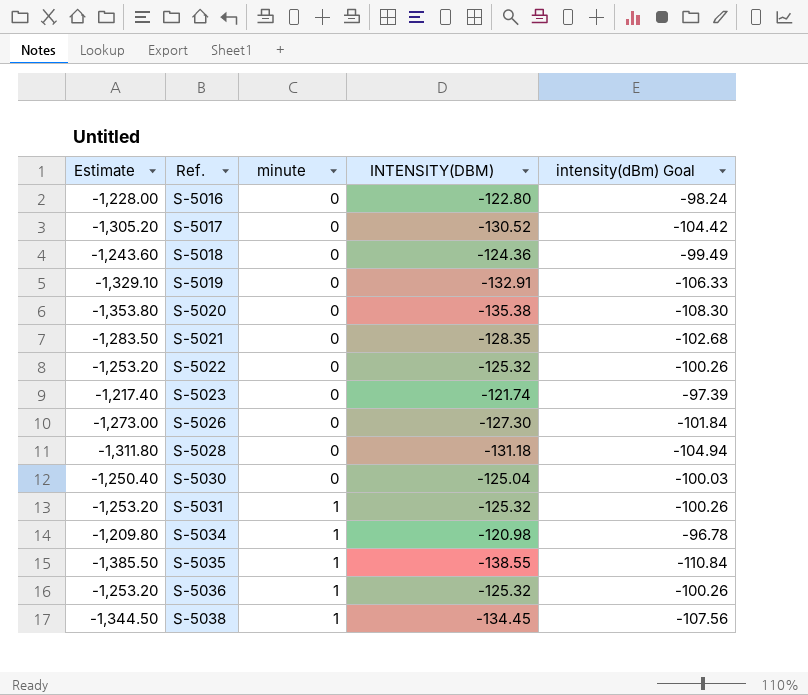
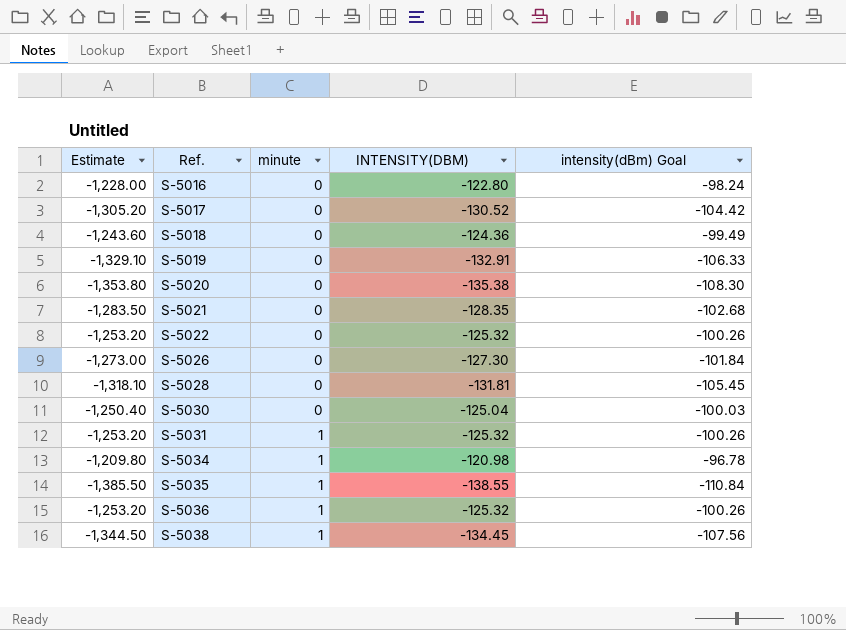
row S-5023: -1,217.40 | 0 | -121.74 | -97.39 -> none
S-5028 | Estimate: -1,311.80 -> -1,318.10
S-5028 | INTENSITY(DBM): -131.18 -> -131.81
S-5028 | intensity(dBm) Goal: -104.94 -> -105.45

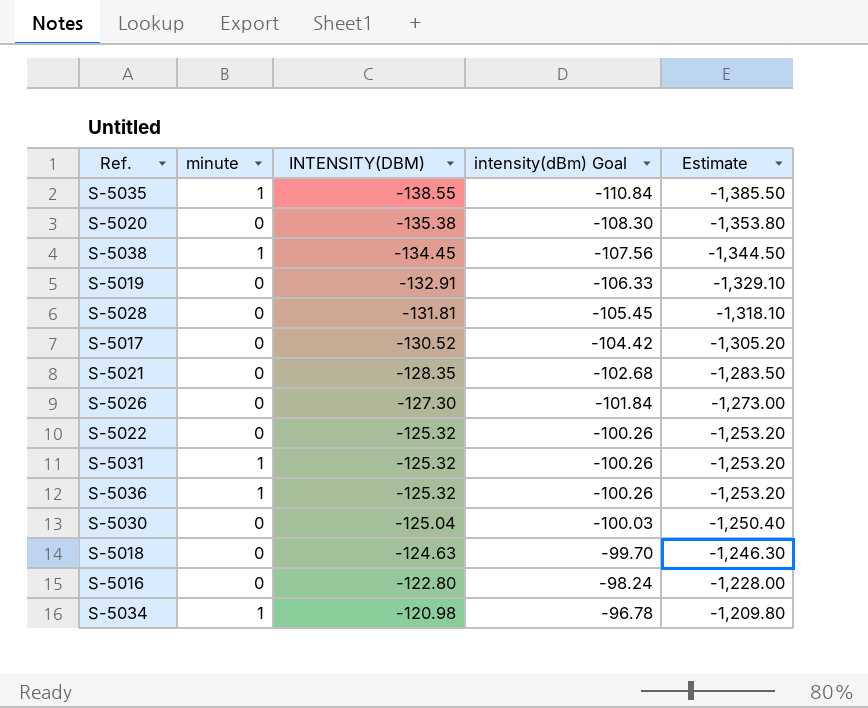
row order: Ref. ascending -> INTENSITY(DBM) ascending
column Estimate | position: 1 -> 5
S-5018 | INTENSITY(DBM): -124.36 -> -124.63
S-5018 | intensity(dBm) Goal: -99.49 -> -99.70
S-5018 | Estimate: -1,243.60 -> -1,246.30

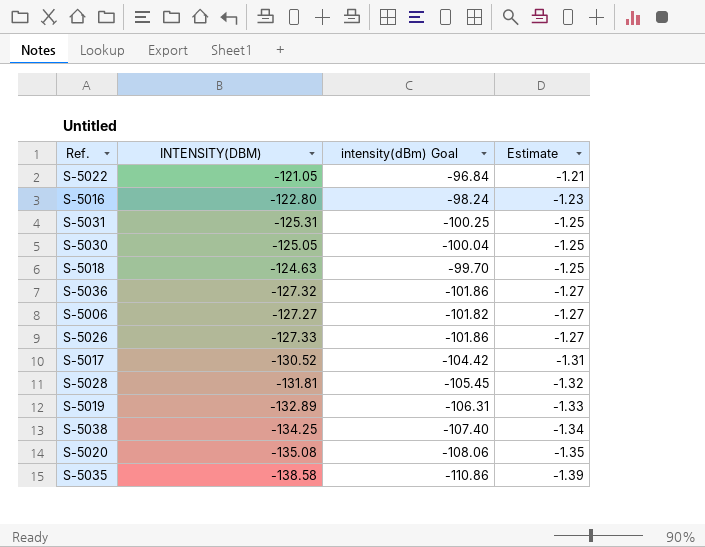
row order: INTENSITY(DBM) ascending -> Estimate descending
column minute | position: 2 -> none
column Estimate | formula: [INTENSITY(DBM)] * 10 -> [INTENSITY(DBM)] * 0.01
row S-5021: 0 | -128.35 | -102.68 | -1,283.50 -> none
row S-5034: 1 | -120.98 | -96.78 | -1,209.80 -> none
S-5022 | INTENSITY(DBM): -125.32 -> -121.05
S-5022 | intensity(dBm) Goal: -100.26 -> -96.84
S-5031 | INTENSITY(DBM): -125.32 -> -125.31
S-5031 | intensity(dBm) Goal: -100.26 -> -100.25
S-5030 | INTENSITY(DBM): -125.04 -> -125.05
S-5030 | intensity(dBm) Goal: -100.03 -> -100.04
S-5036 | INTENSITY(DBM): -125.32 -> -127.32
S-5036 | intensity(dBm) Goal: -100.26 -> -101.86
row S-5006: none -> -127.27 | -101.82 | -1.27
S-5026 | INTENSITY(DBM): -127.30 -> -127.33
S-5026 | intensity(dBm) Goal: -101.84 -> -101.86
S-5019 | INTENSITY(DBM): -132.91 -> -132.89
S-5019 | intensity(dBm) Goal: -106.33 -> -106.31
S-5038 | INTENSITY(DBM): -134.45 -> -134.25
S-5038 | intensity(dBm) Goal: -107.56 -> -107.40
S-5020 | INTENSITY(DBM): -135.38 -> -135.08
S-5020 | intensity(dBm) Goal: -108.30 -> -108.06
S-5035 | INTENSITY(DBM): -138.55 -> -138.58
S-5035 | intensity(dBm) Goal: -110.84 -> -110.86

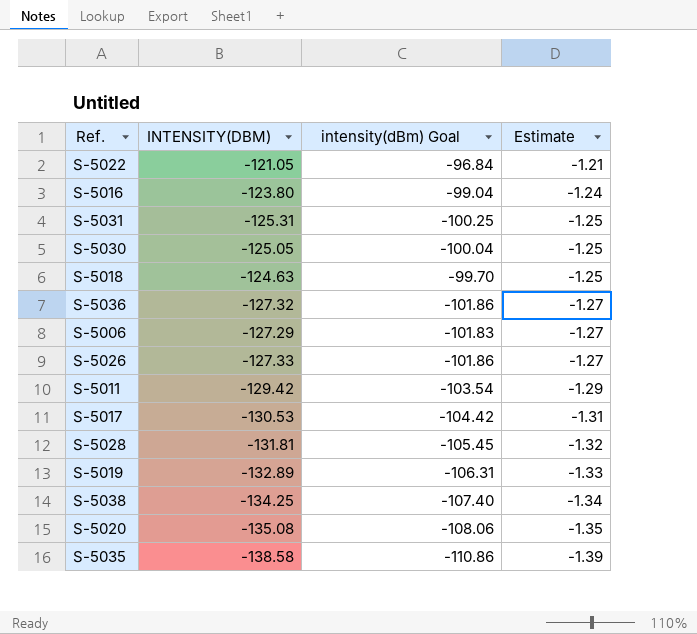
S-5016 | INTENSITY(DBM): -122.80 -> -123.80
S-5016 | intensity(dBm) Goal: -98.24 -> -99.04
S-5016 | Estimate: -1.23 -> -1.24
S-5006 | INTENSITY(DBM): -127.27 -> -127.29
S-5006 | intensity(dBm) Goal: -101.82 -> -101.83
row S-5011: none -> -129.42 | -103.54 | -1.29
S-5017 | INTENSITY(DBM): -130.52 -> -130.53

